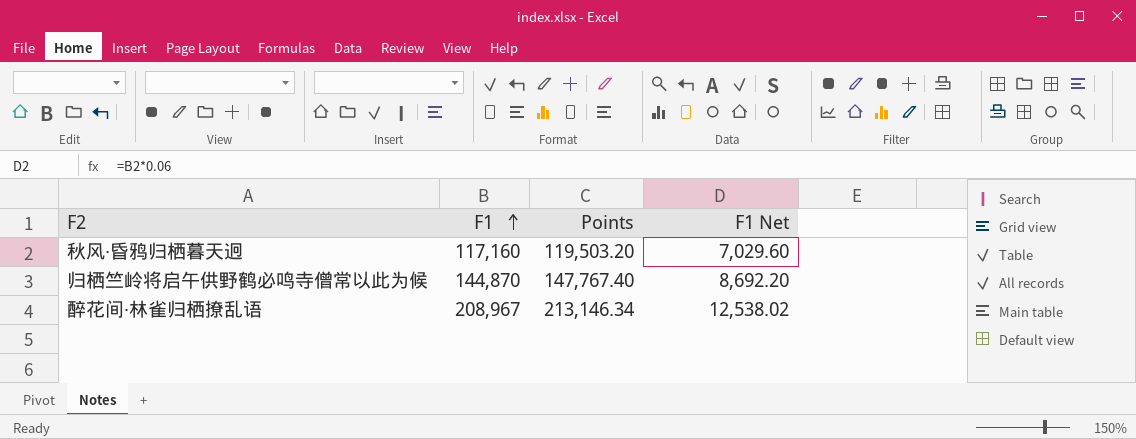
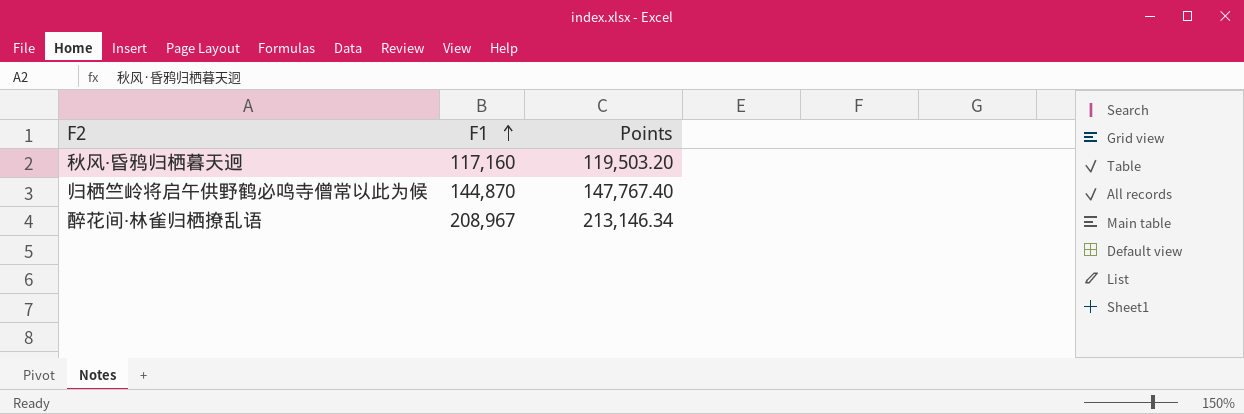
column F1 Net | formula: [F1] * 0.06 -> none

